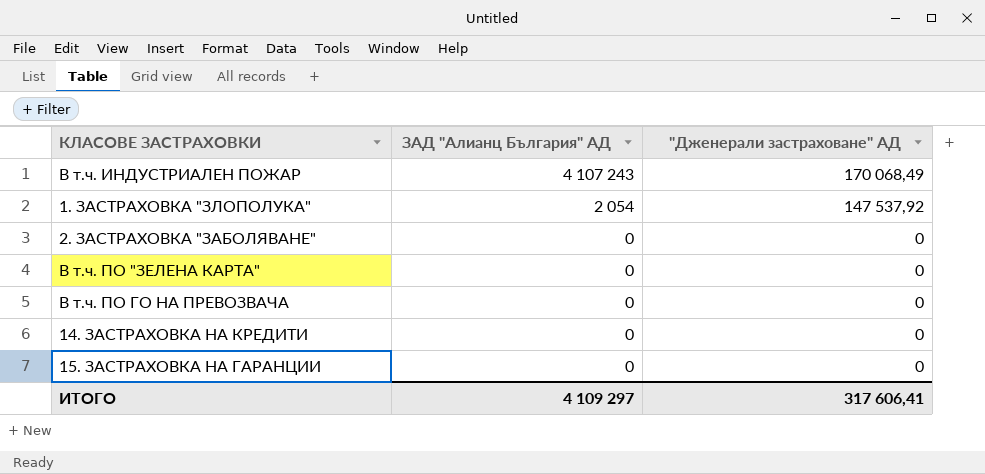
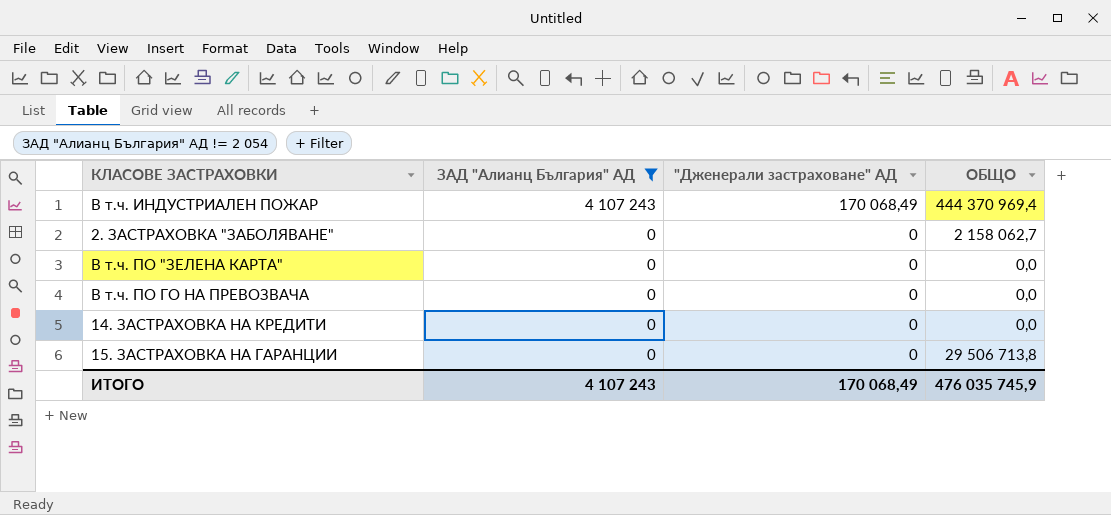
filter: none -> ЗАД "Алианц България" АД != 2 054
column ОБЩО | position: none -> 4
ИТОГО | ЗАД "Алианц България" АД: 4 109 297 -> 4 107 243
ИТОГО | "Дженерали застраховане" АД: 317 606,41 -> 170 068,49

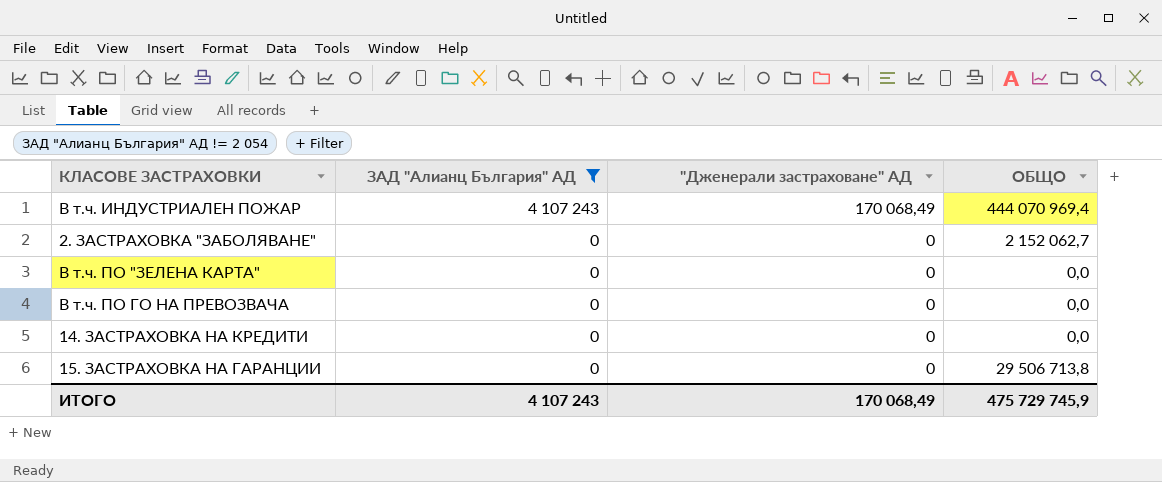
В т.ч. ИНДУСТРИАЛЕН ПОЖАР | ОБЩО: 444 370 969,4 -> 444 070 969,4
2. ЗАСТРАХОВКА "ЗАБОЛЯВАНЕ" | ОБЩО: 2 158 062,7 -> 2 152 062,7
ИТОГО | ОБЩО: 476 035 745,9 -> 475 729 745,9

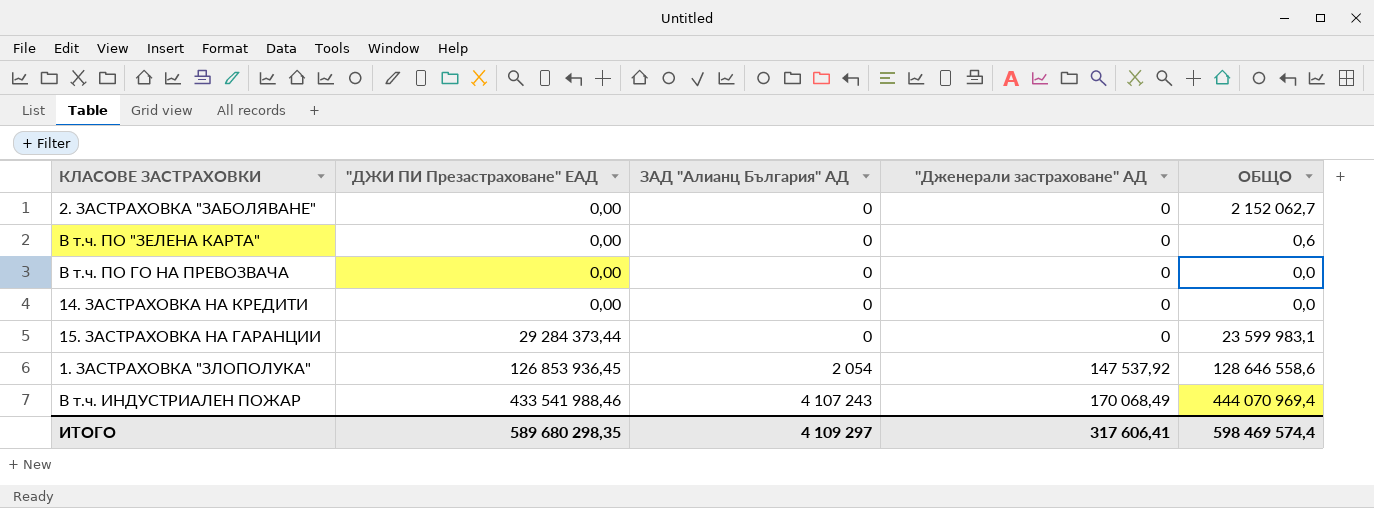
filter: ЗАД "Алианц България" АД != 2 054 -> none
row order: ЗАД "Алианц България" АД descending -> "ДЖИ ПИ Презастраховане" ЕАД ascending
column "ДЖИ ПИ Презастраховане" ЕАД | position: none -> 2
В т.ч. ПО "ЗЕЛЕНА КАРТА" | ОБЩО: 0,0 -> 0,6
15. ЗАСТРАХОВКА НА ГАРАНЦИИ | ОБЩО: 29 506 713,8 -> 23 599 983,1
ИТОГО | ЗАД "Алианц България" АД: 4 107 243 -> 4 109 297
ИТОГО | "Дженерали застраховане" АД: 170 068,49 -> 317 606,41
ИТОГО | ОБЩО: 475 729 745,9 -> 598 469 574,4

